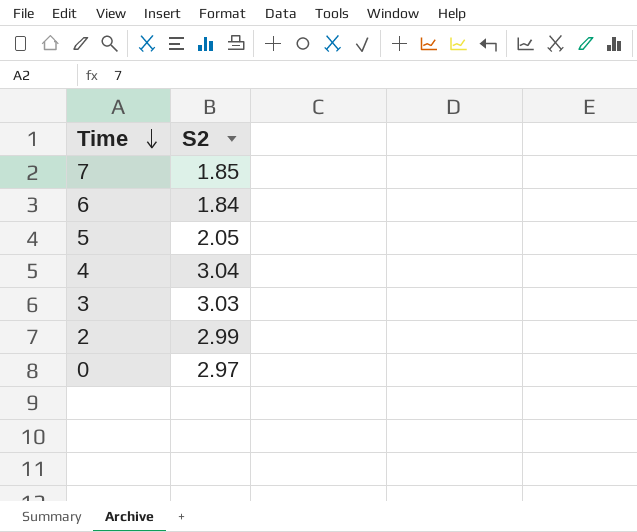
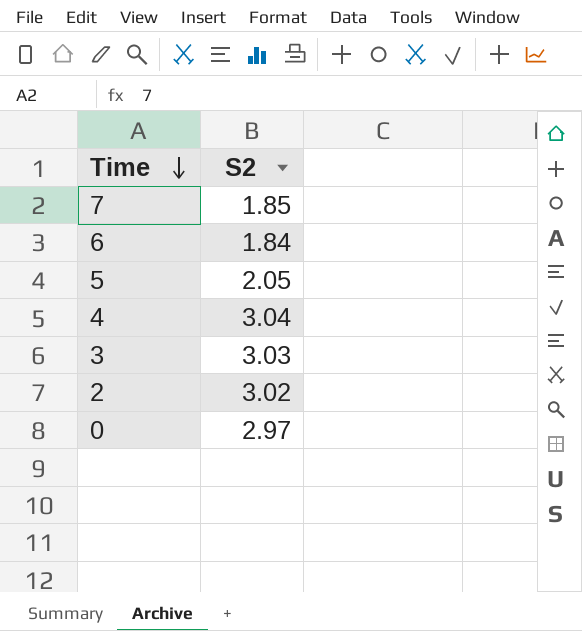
2 | S2: 2.99 -> 3.02

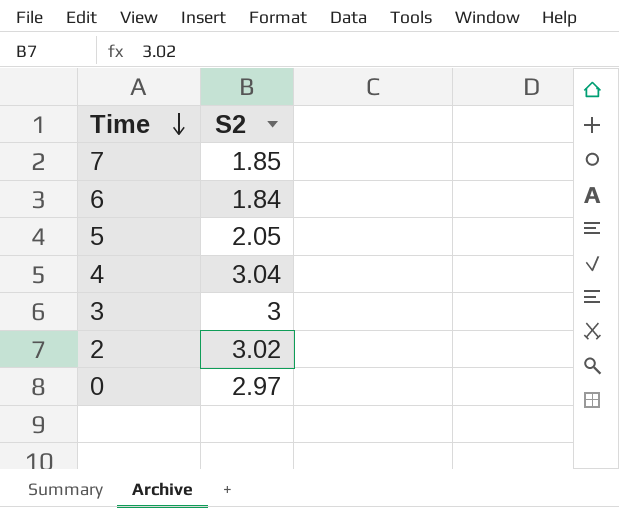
3 | S2: 3.03 -> 3

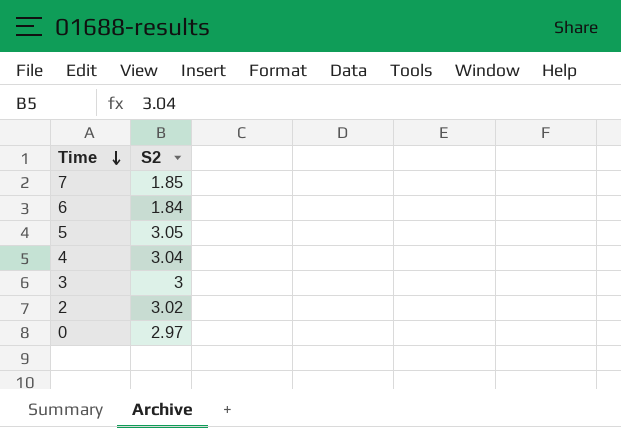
5 | S2: 2.05 -> 3.05

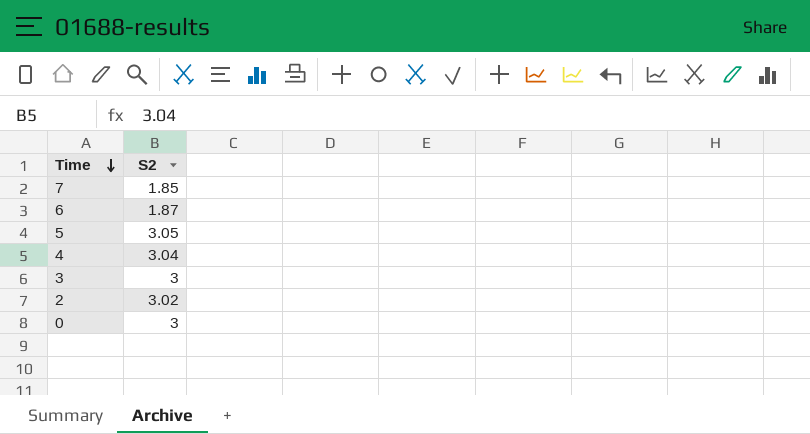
6 | S2: 1.84 -> 1.87
0 | S2: 2.97 -> 3

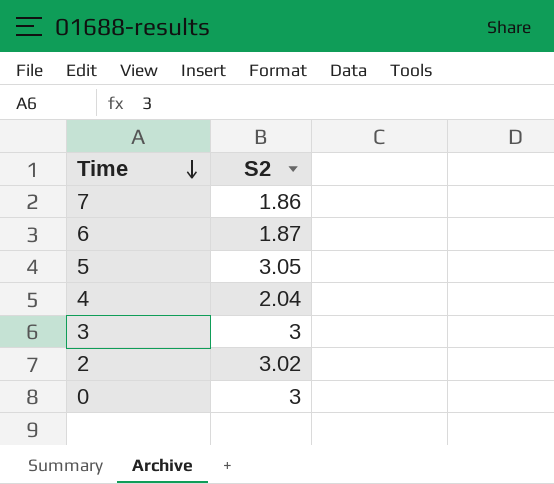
7 | S2: 1.85 -> 1.86
4 | S2: 3.04 -> 2.04

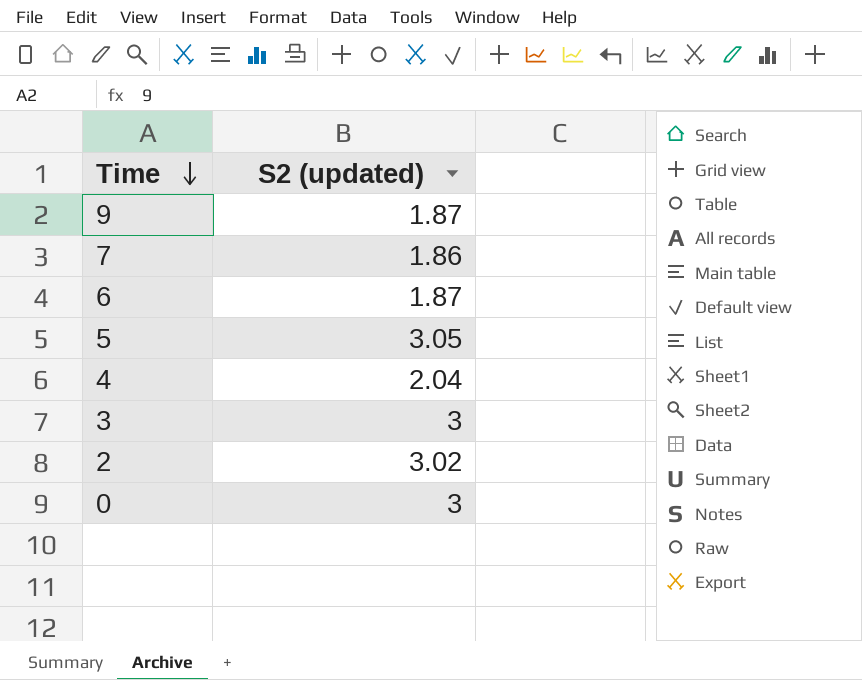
column name: S2 -> S2 (updated)
row 9: none -> 1.87

